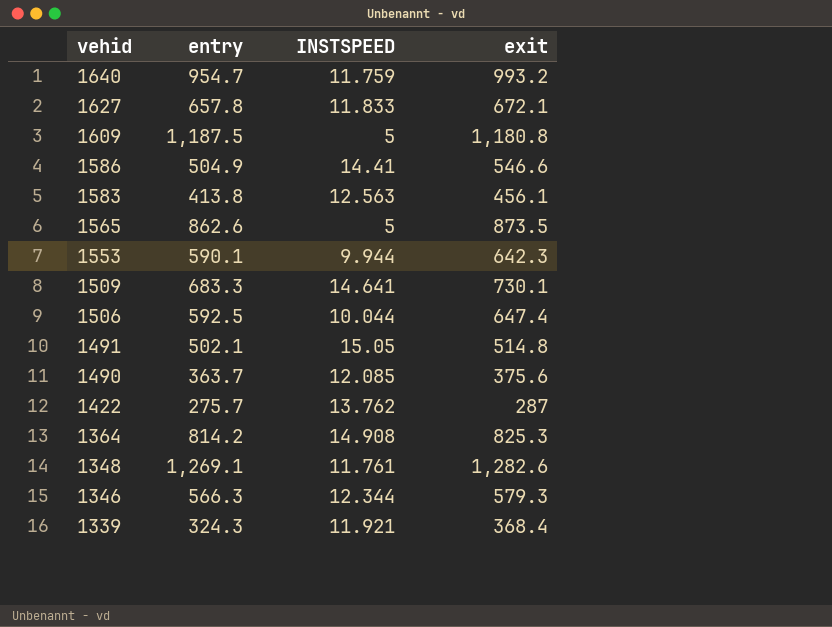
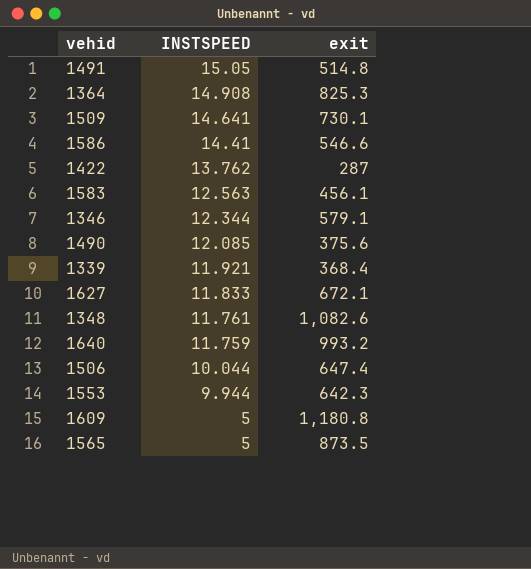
row order: vehid descending -> INSTSPEED descending
column entry | position: 2 -> none
1346 | exit: 579.3 -> 579.1
1348 | exit: 1,282.6 -> 1,082.6

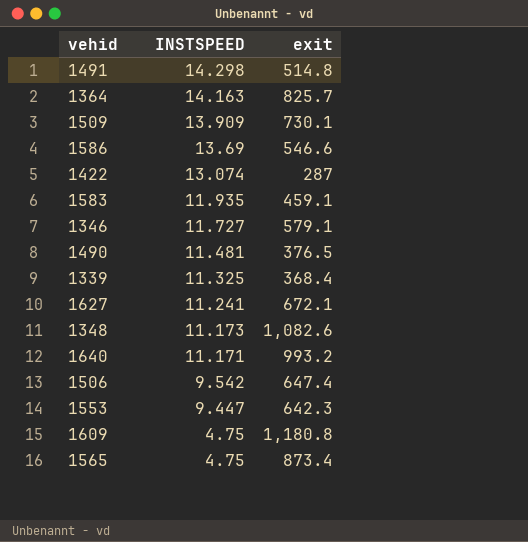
1491 | INSTSPEED: 15.05 -> 14.298
1364 | INSTSPEED: 14.908 -> 14.163
1364 | exit: 825.3 -> 825.7
1509 | INSTSPEED: 14.641 -> 13.909
1586 | INSTSPEED: 14.41 -> 13.69
1422 | INSTSPEED: 13.762 -> 13.074
1583 | INSTSPEED: 12.563 -> 11.935
1583 | exit: 456.1 -> 459.1
1346 | INSTSPEED: 12.344 -> 11.727
1490 | INSTSPEED: 12.085 -> 11.481
1490 | exit: 375.6 -> 376.5
1339 | INSTSPEED: 11.921 -> 11.325
1627 | INSTSPEED: 11.833 -> 11.241
1348 | INSTSPEED: 11.761 -> 11.173
1640 | INSTSPEED: 11.759 -> 11.171
1506 | INSTSPEED: 10.044 -> 9.542
1553 | INSTSPEED: 9.944 -> 9.447
1609 | INSTSPEED: 5 -> 4.75
1565 | INSTSPEED: 5 -> 4.75
1565 | exit: 873.5 -> 873.4

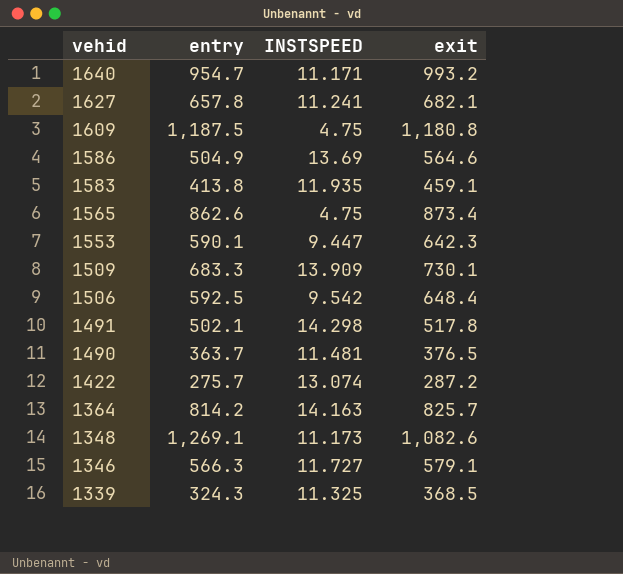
row order: INSTSPEED descending -> vehid descending
column entry | position: none -> 2
1627 | exit: 672.1 -> 682.1
1586 | exit: 546.6 -> 564.6
1506 | exit: 647.4 -> 648.4
1491 | exit: 514.8 -> 517.8
1422 | exit: 287 -> 287.2
1339 | exit: 368.4 -> 368.5

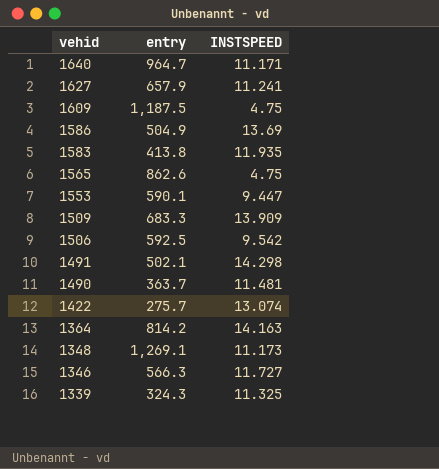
column exit | position: 4 -> none
1640 | entry: 954.7 -> 964.7
1627 | entry: 657.8 -> 657.9

